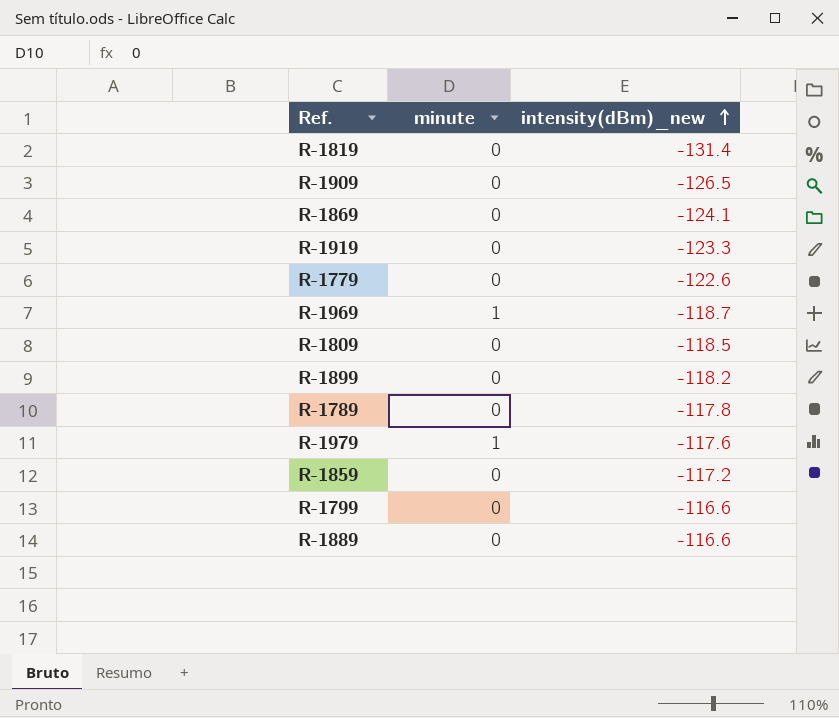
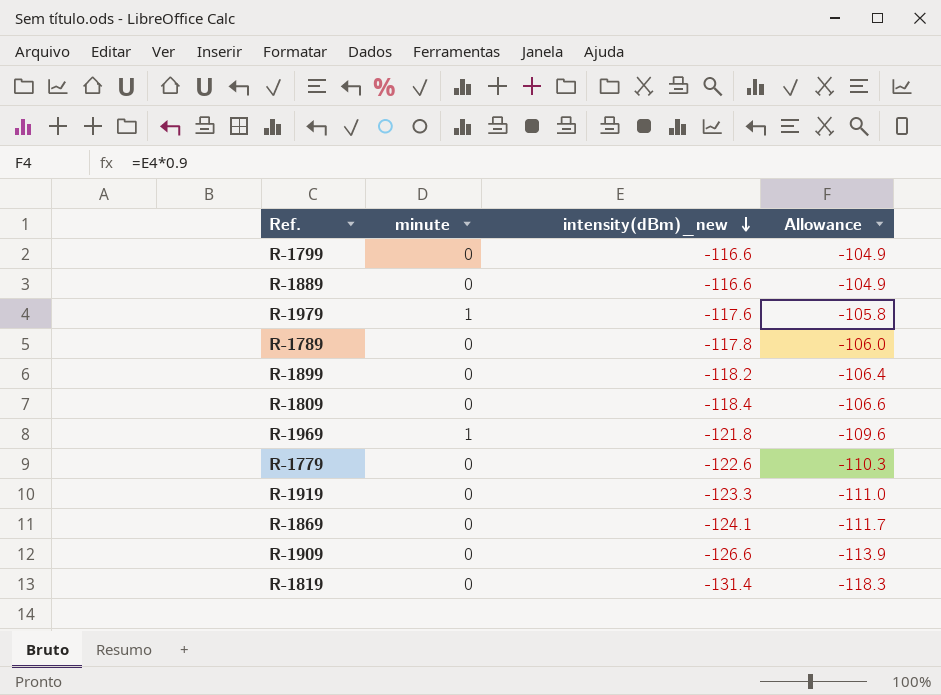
row order: intensity(dBm)_new ascending -> intensity(dBm)_new descending
column Allowance | formula: none -> [intensity(dBm)_new] * 0.9
row R-1859: 0 | -117.2 -> none
R-1809 | intensity(dBm)_new: -118.5 -> -118.4
R-1969 | intensity(dBm)_new: -118.7 -> -121.8
R-1909 | intensity(dBm)_new: -126.5 -> -126.6

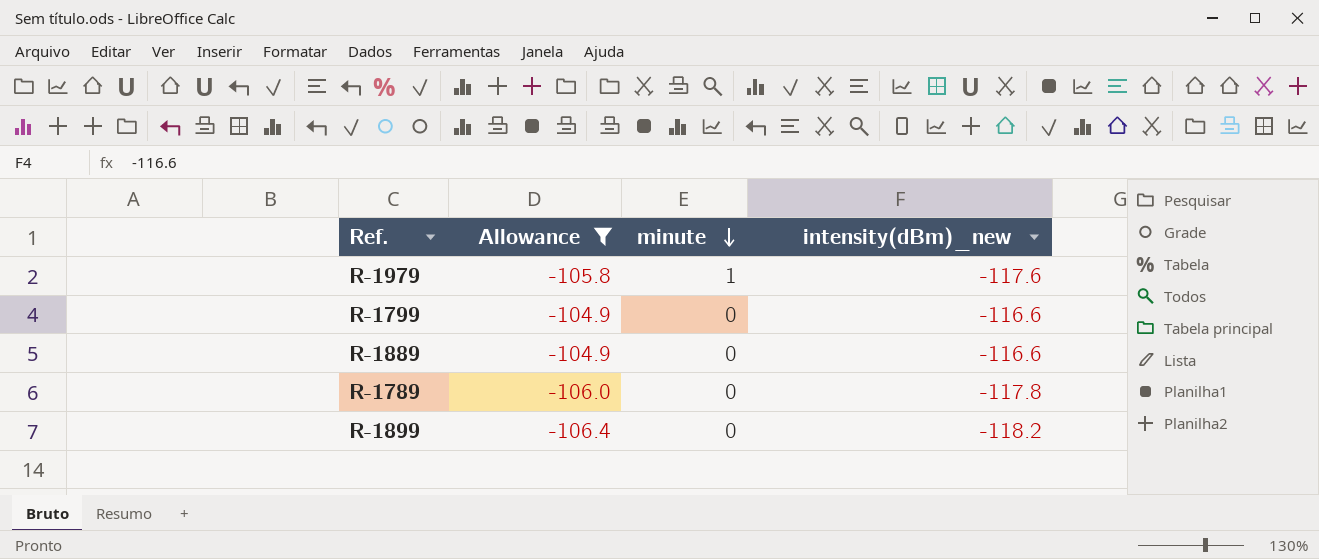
filter: none -> Allowance >= -106.4
row order: intensity(dBm)_new descending -> minute descending
column Allowance | position: 4 -> 2

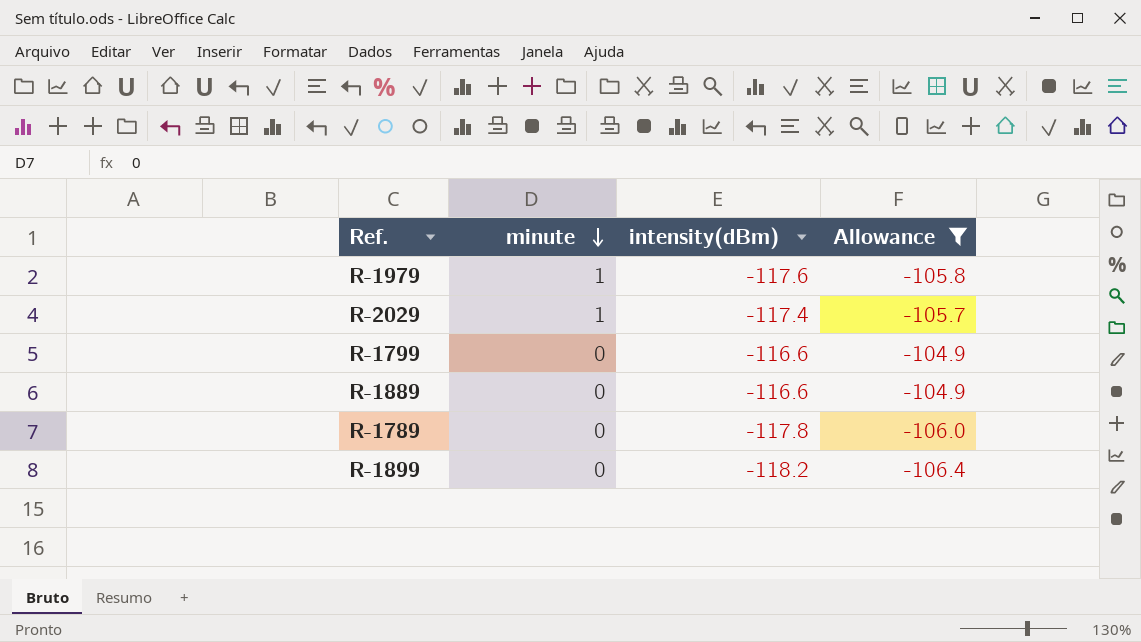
column name: intensity(dBm)_new -> intensity(dBm)
column Allowance | position: 2 -> 4
row R-2029: none -> 1 | -117.4 | -105.7

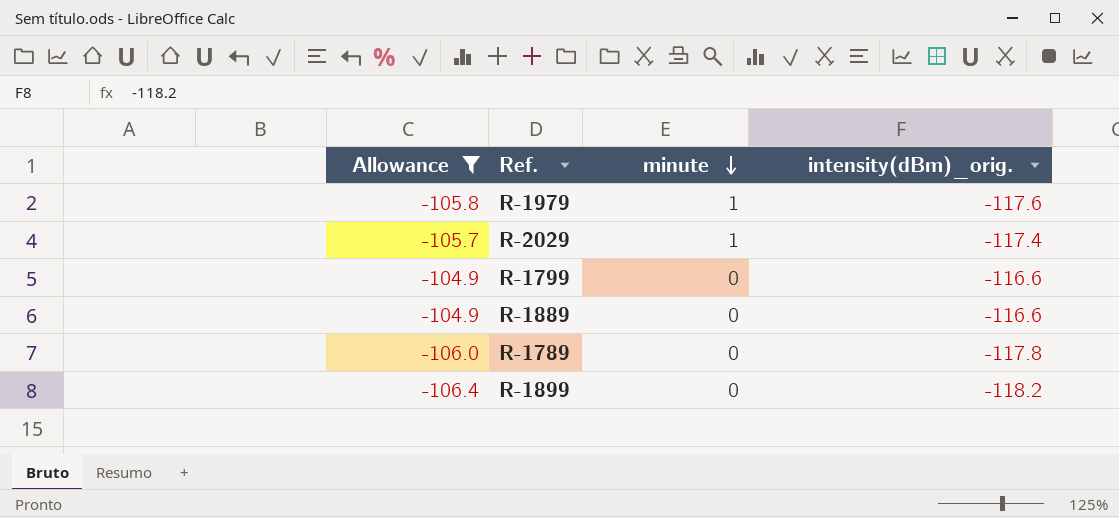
column Allowance | position: 4 -> 1
column name: intensity(dBm) -> intensity(dBm)_orig.

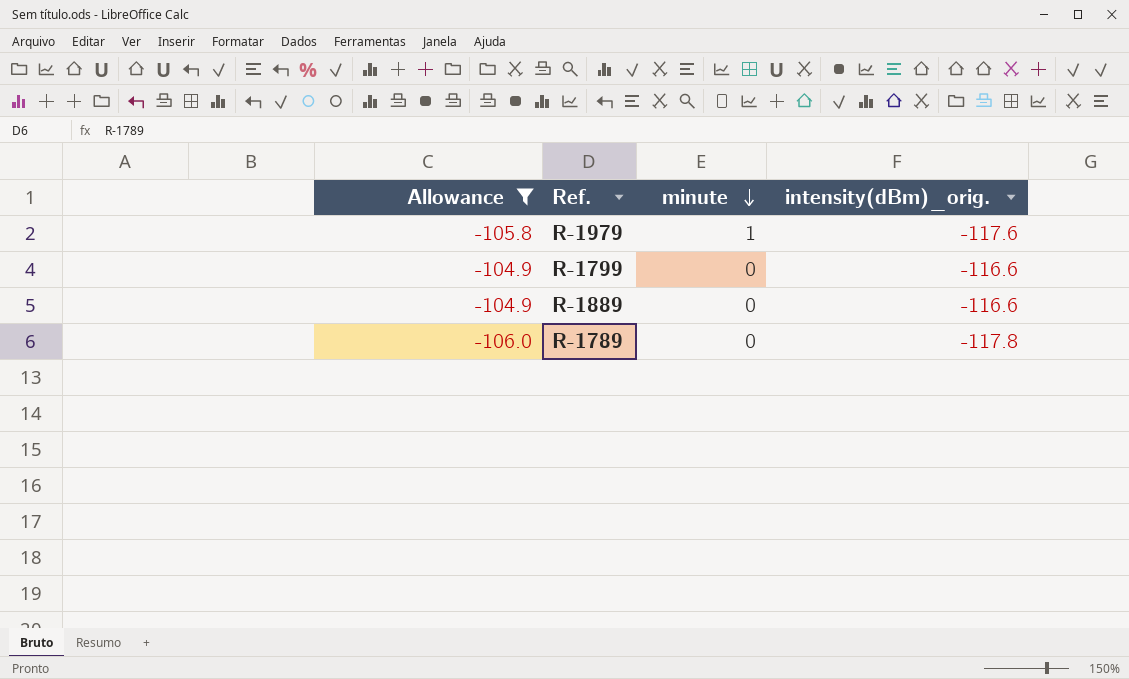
row R-2029: -105.7 | 1 | -117.4 -> none
row R-1899: -106.4 | 0 | -118.2 -> none

